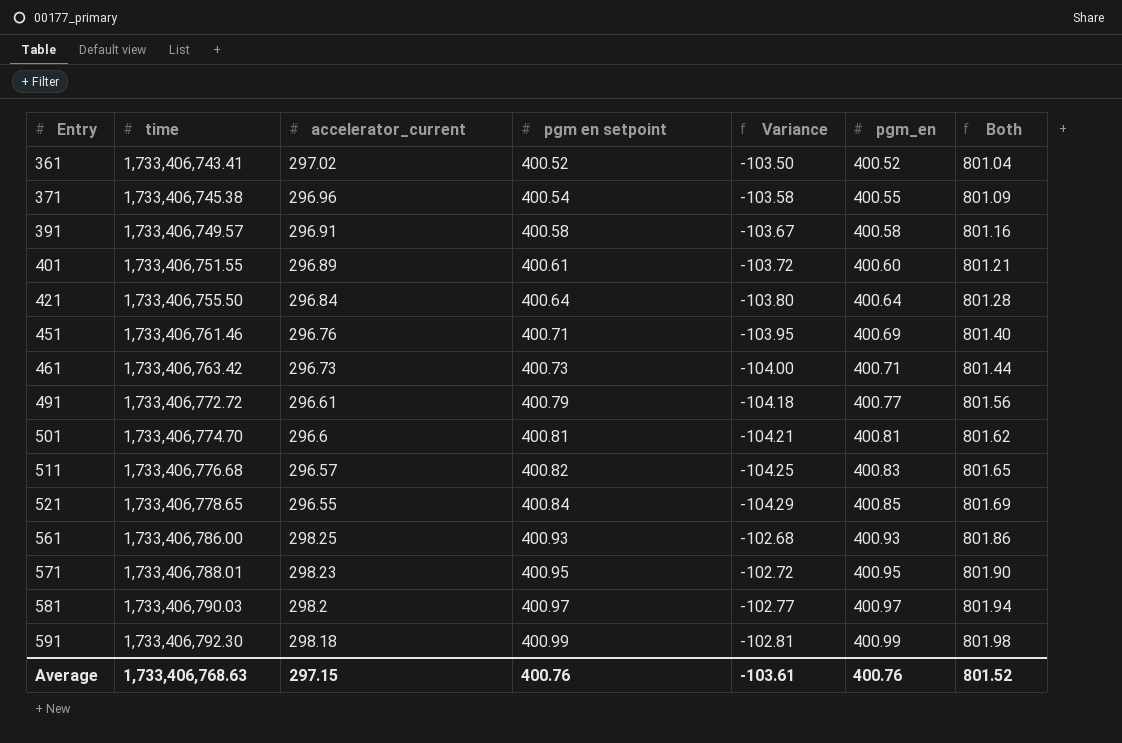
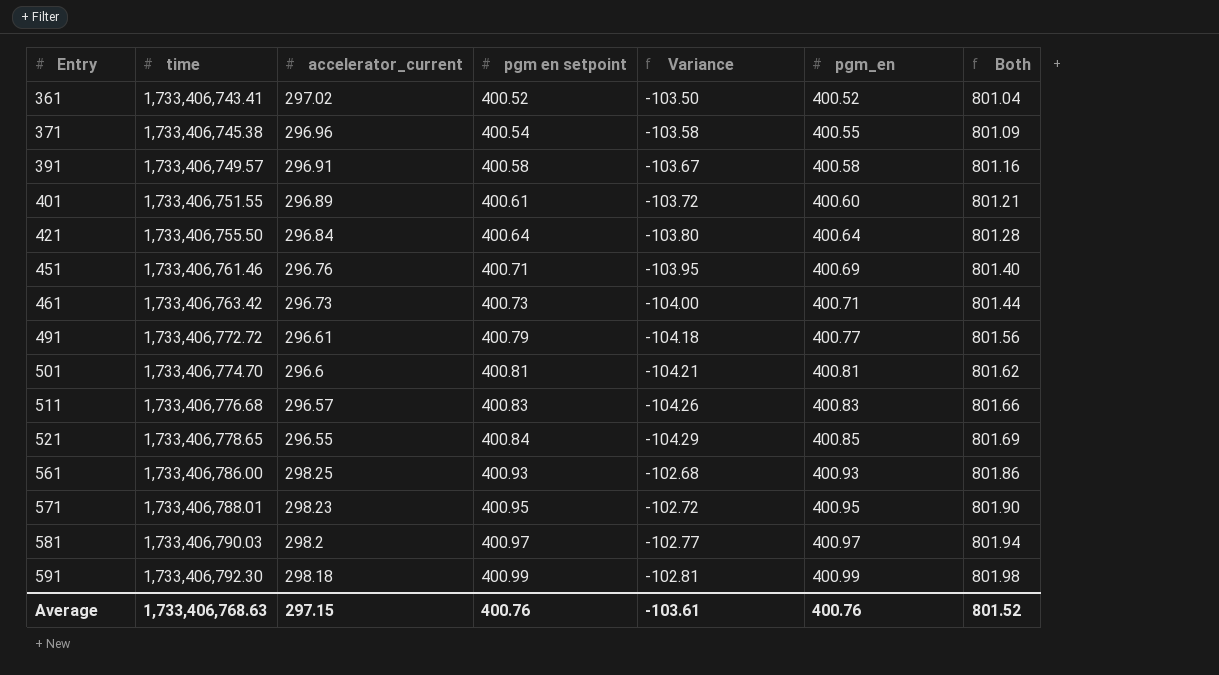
511 | pgm en setpoint: 400.82 -> 400.83
511 | Variance: -104.25 -> -104.26
511 | Both: 801.65 -> 801.66

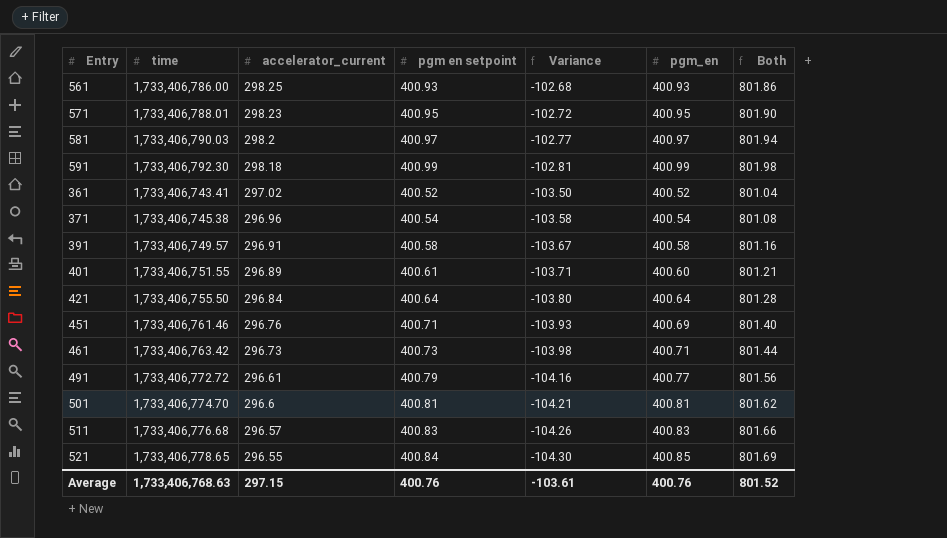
row order: Entry ascending -> accelerator_current descending
column Variance | formula: [accelerator_current] - [pgm en setpoint] -> [accelerator_current] - [pgm_en]
371 | pgm_en: 400.55 -> 400.54
371 | Both: 801.09 -> 801.08

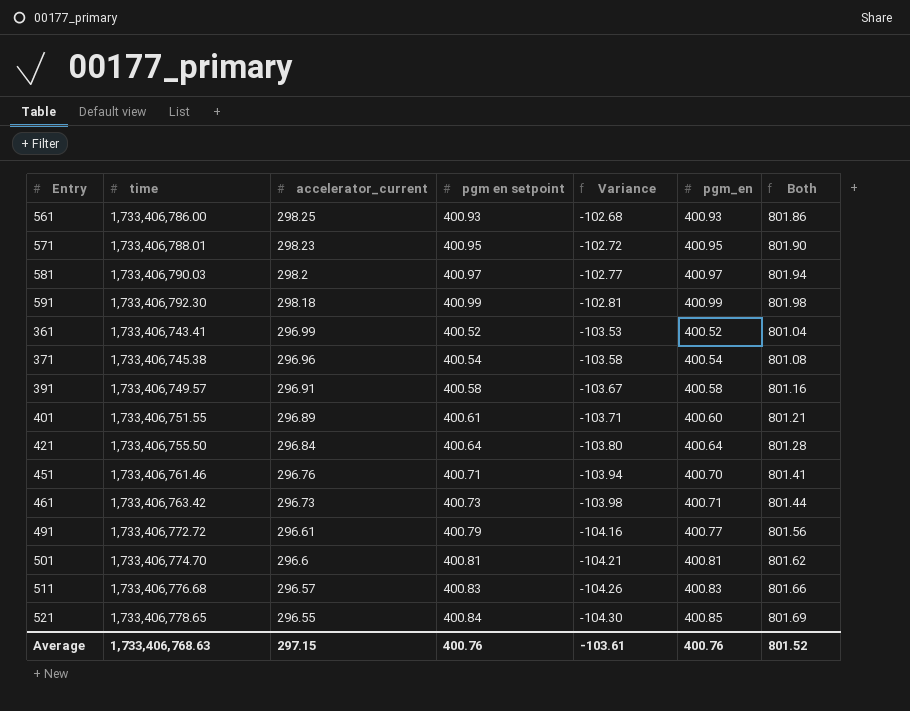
361 | accelerator_current: 297.02 -> 296.99
361 | Variance: -103.50 -> -103.53
451 | Variance: -103.93 -> -103.94
451 | pgm_en: 400.69 -> 400.70
451 | Both: 801.40 -> 801.41

